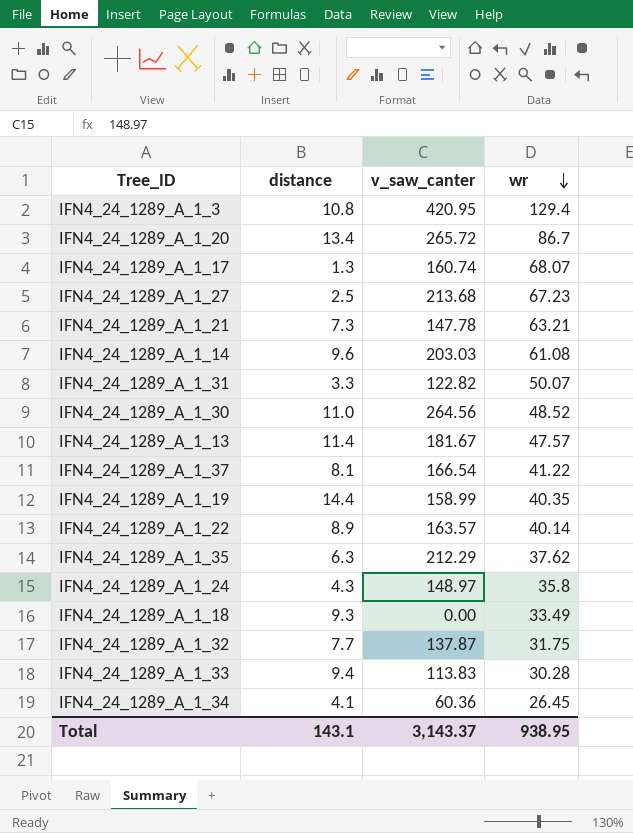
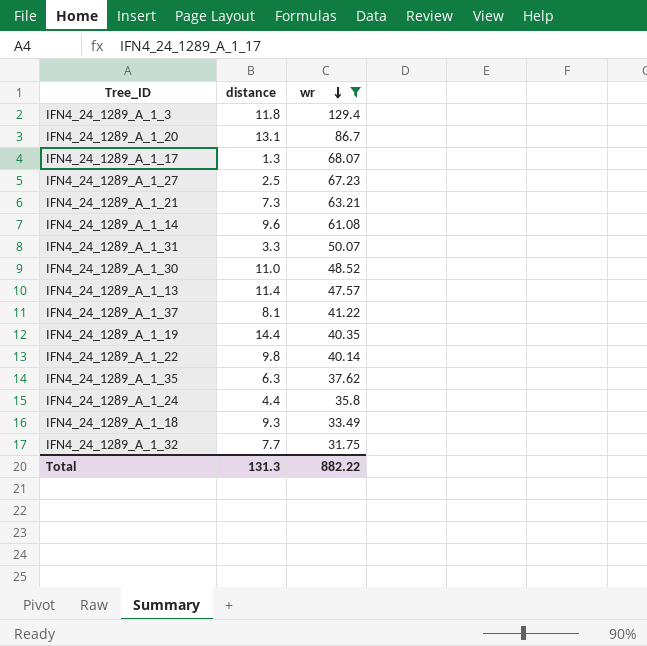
filter: none -> wr >= 31.75
column v_saw_canter | position: 3 -> none
IFN4_24_1289_A_1_3 | distance: 10.8 -> 11.8
IFN4_24_1289_A_1_20 | distance: 13.4 -> 13.1
IFN4_24_1289_A_1_22 | distance: 8.9 -> 9.8
IFN4_24_1289_A_1_24 | distance: 4.3 -> 4.4
Total | distance: 143.1 -> 131.3
Total | wr: 938.95 -> 882.22

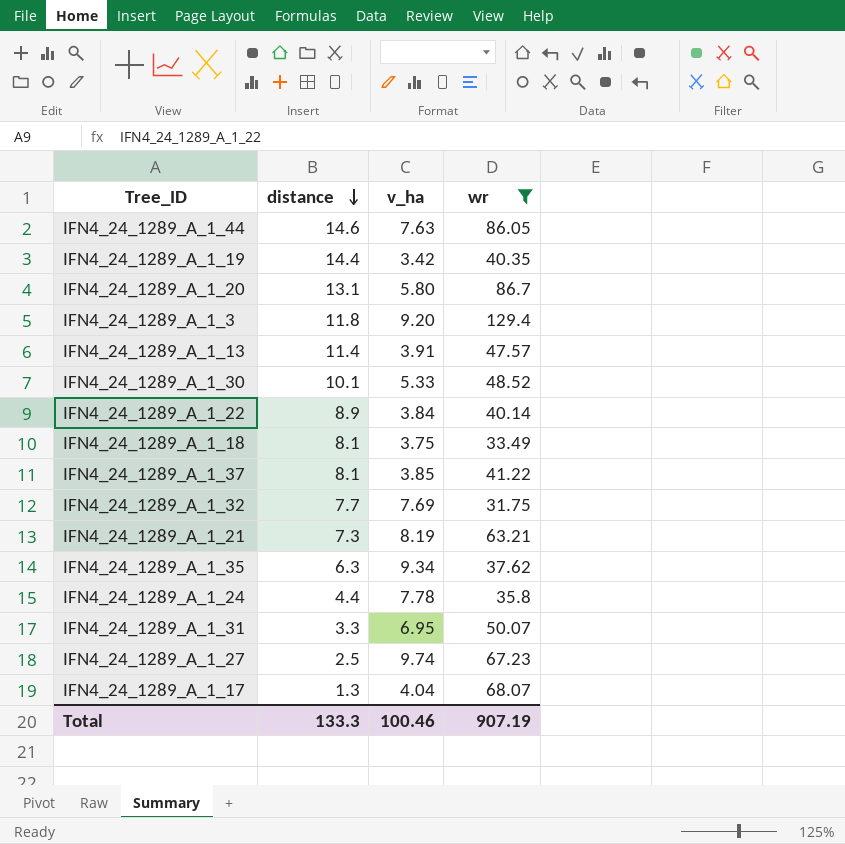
row order: wr descending -> distance descending
column v_ha | position: none -> 3
row IFN4_24_1289_A_1_14: 9.6 | 61.08 -> none
row IFN4_24_1289_A_1_44: none -> 14.6 | 7.63 | 86.05
IFN4_24_1289_A_1_30 | distance: 11.0 -> 10.1
IFN4_24_1289_A_1_22 | distance: 9.8 -> 8.9
IFN4_24_1289_A_1_18 | distance: 9.3 -> 8.1
Total | distance: 131.3 -> 133.3
Total | wr: 882.22 -> 907.19

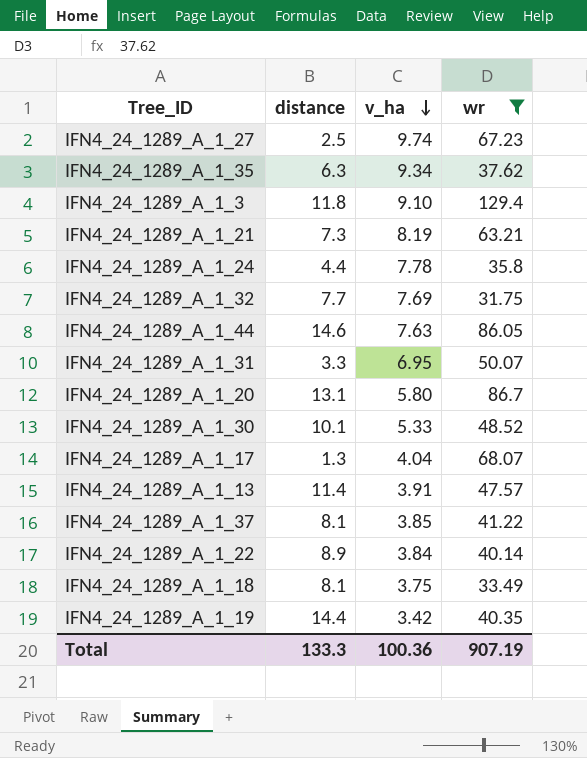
row order: distance descending -> v_ha descending
IFN4_24_1289_A_1_3 | v_ha: 9.20 -> 9.10
Total | v_ha: 100.46 -> 100.36

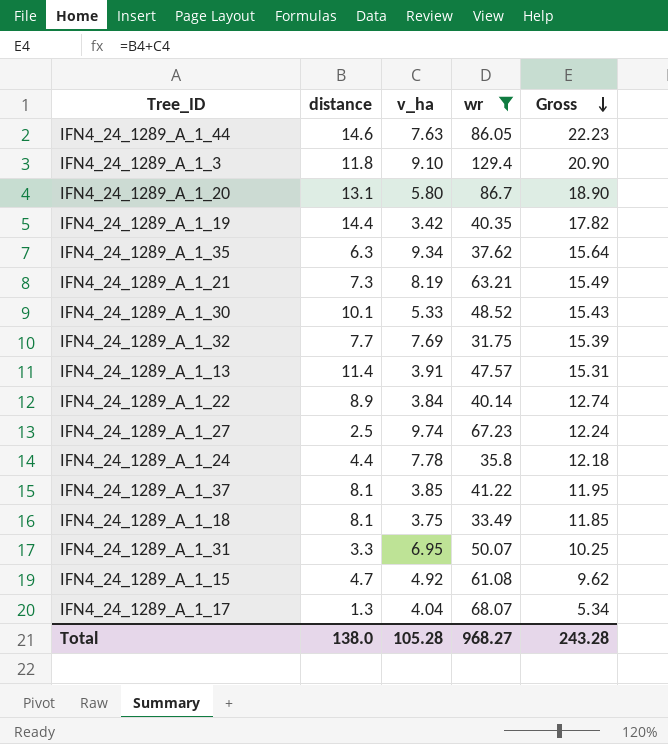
row order: v_ha descending -> Gross descending
column Gross | formula: none -> [distance] + [v_ha]
row IFN4_24_1289_A_1_15: none -> 4.7 | 4.92 | 61.08 | 9.62
Total | distance: 133.3 -> 138.0
Total | v_ha: 100.36 -> 105.28
Total | wr: 907.19 -> 968.27

